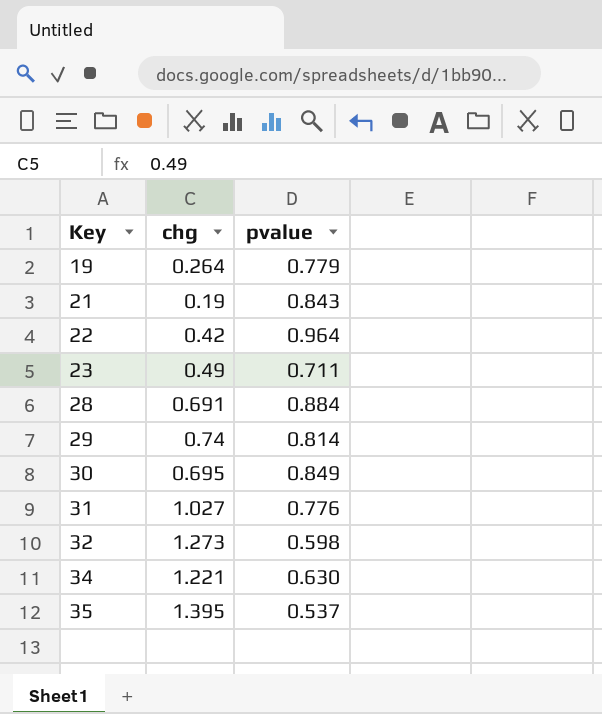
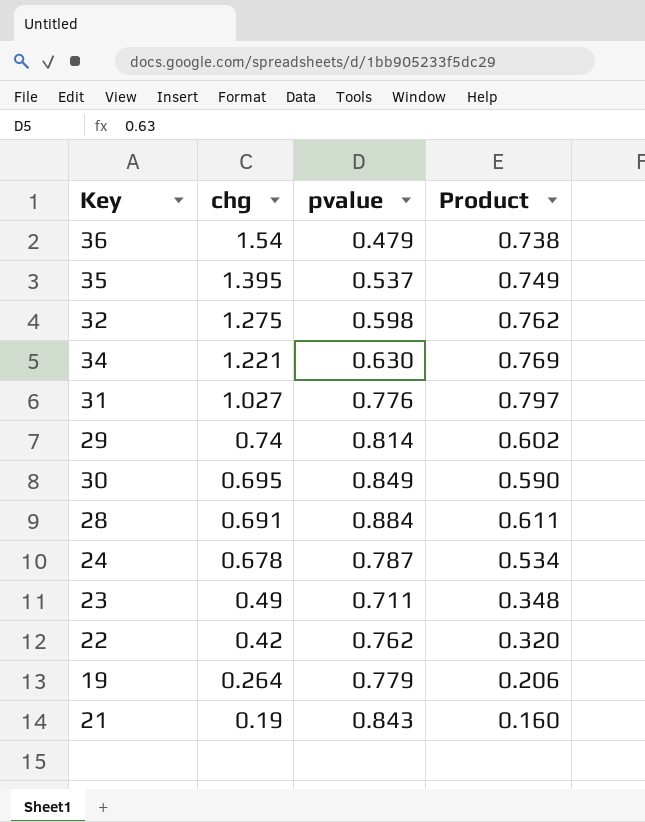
row order: Key ascending -> chg descending
column Product | formula: none -> [chg] * [pvalue]
row 36: none -> 1.54 | 0.479 | 0.738
32 | chg: 1.273 -> 1.275
row 24: none -> 0.678 | 0.787 | 0.534
22 | pvalue: 0.964 -> 0.762

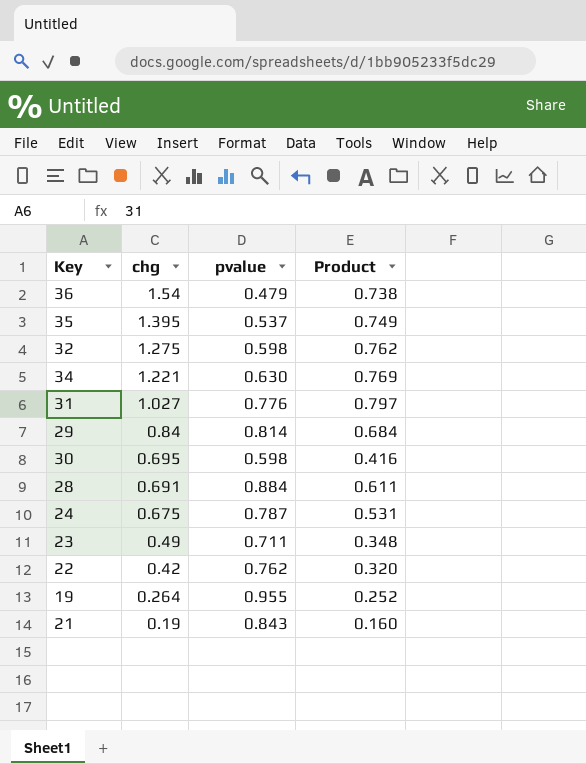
29 | chg: 0.74 -> 0.84
29 | Product: 0.602 -> 0.684
30 | pvalue: 0.849 -> 0.598
30 | Product: 0.590 -> 0.416
24 | chg: 0.678 -> 0.675
24 | Product: 0.534 -> 0.531
19 | pvalue: 0.779 -> 0.955
19 | Product: 0.206 -> 0.252

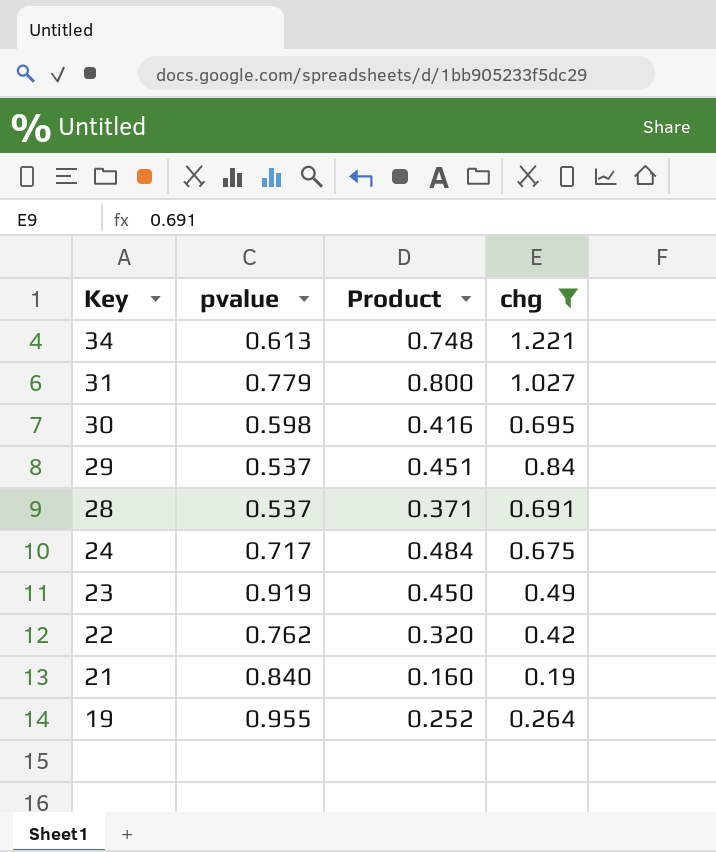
filter: none -> chg <= 1.221
row order: chg descending -> Key descending
column chg | position: 2 -> 4
34 | pvalue: 0.630 -> 0.613
34 | Product: 0.769 -> 0.748
31 | pvalue: 0.776 -> 0.779
31 | Product: 0.797 -> 0.800
29 | pvalue: 0.814 -> 0.537
29 | Product: 0.684 -> 0.451
28 | pvalue: 0.884 -> 0.537
28 | Product: 0.611 -> 0.371
24 | pvalue: 0.787 -> 0.717
24 | Product: 0.531 -> 0.484
23 | pvalue: 0.711 -> 0.919
23 | Product: 0.348 -> 0.450
21 | pvalue: 0.843 -> 0.840

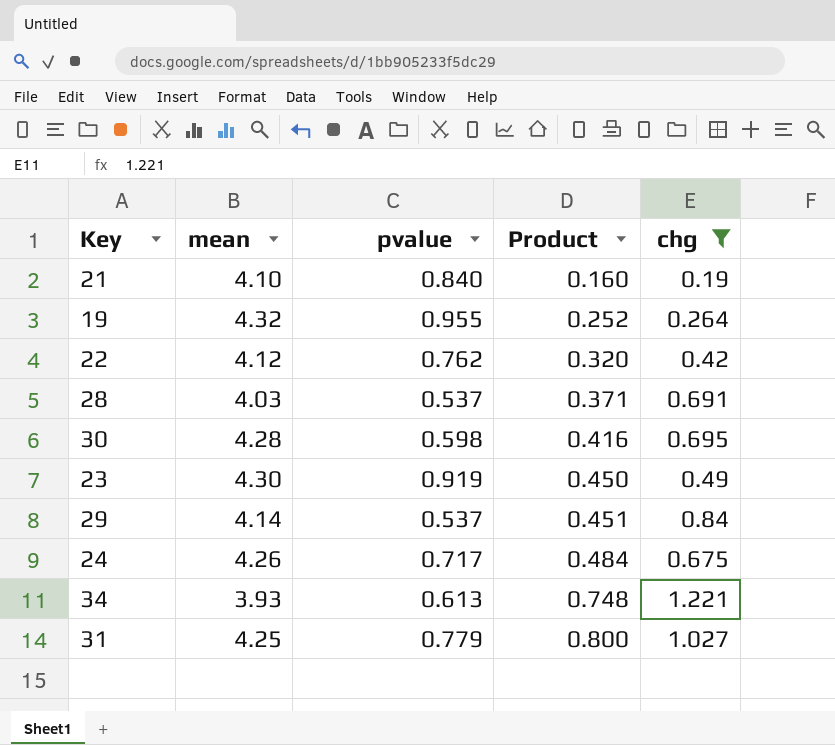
row order: Key descending -> Product ascending
column mean | position: none -> 2

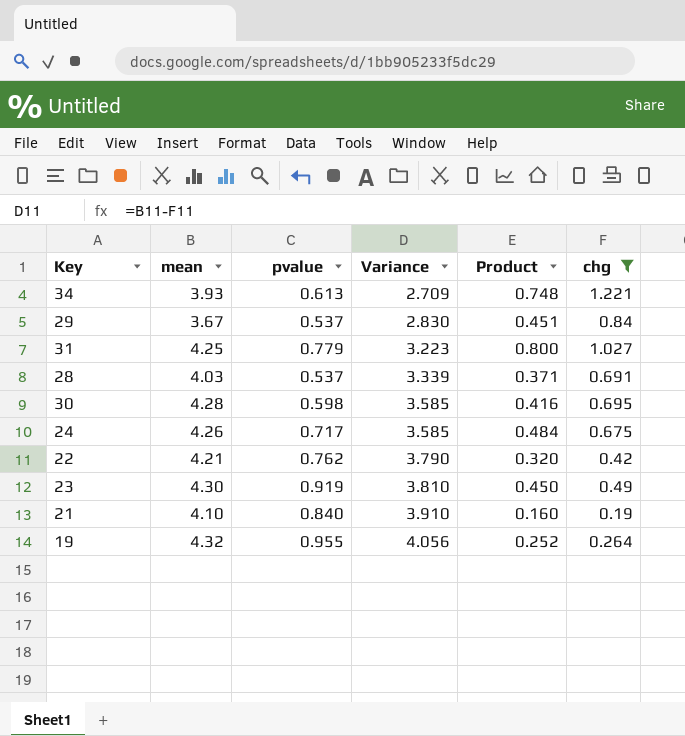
row order: Product ascending -> Variance ascending
column Variance | formula: none -> [mean] - [chg]
29 | mean: 4.14 -> 3.67
22 | mean: 4.12 -> 4.21

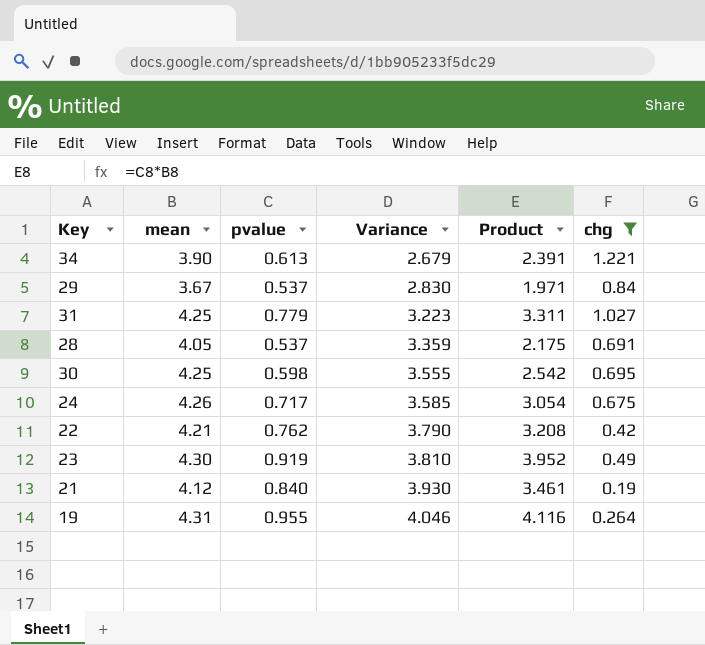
column Product | formula: [pvalue] * [chg] -> [mean] * [pvalue]
34 | mean: 3.93 -> 3.90
34 | Variance: 2.709 -> 2.679
28 | mean: 4.03 -> 4.05
28 | Variance: 3.339 -> 3.359
30 | mean: 4.28 -> 4.25
30 | Variance: 3.585 -> 3.555
21 | mean: 4.10 -> 4.12
21 | Variance: 3.910 -> 3.930
19 | mean: 4.32 -> 4.31
19 | Variance: 4.056 -> 4.046

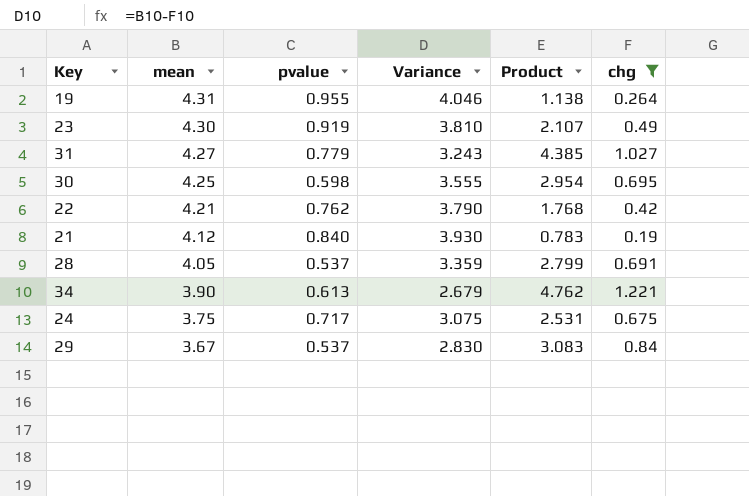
row order: Variance ascending -> mean descending
column Product | formula: [mean] * [pvalue] -> [mean] * [chg]
31 | mean: 4.25 -> 4.27
31 | Variance: 3.223 -> 3.243
24 | mean: 4.26 -> 3.75
24 | Variance: 3.585 -> 3.075

